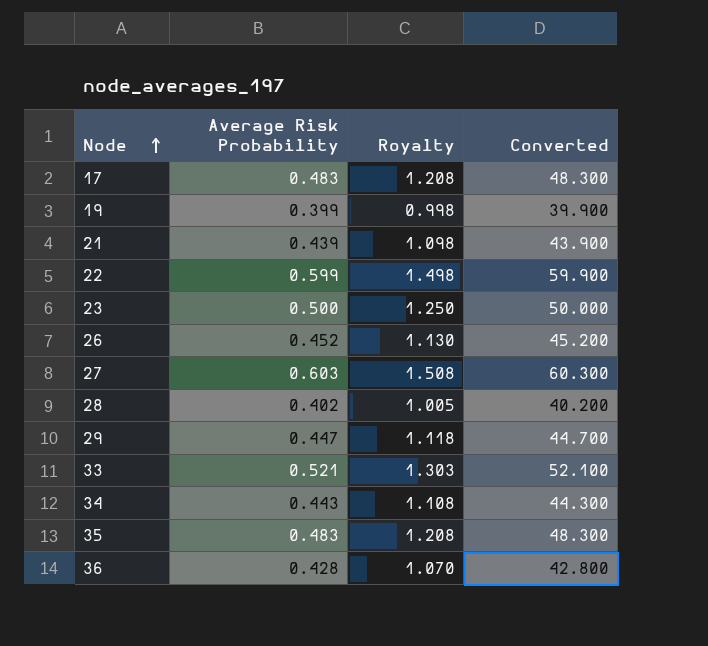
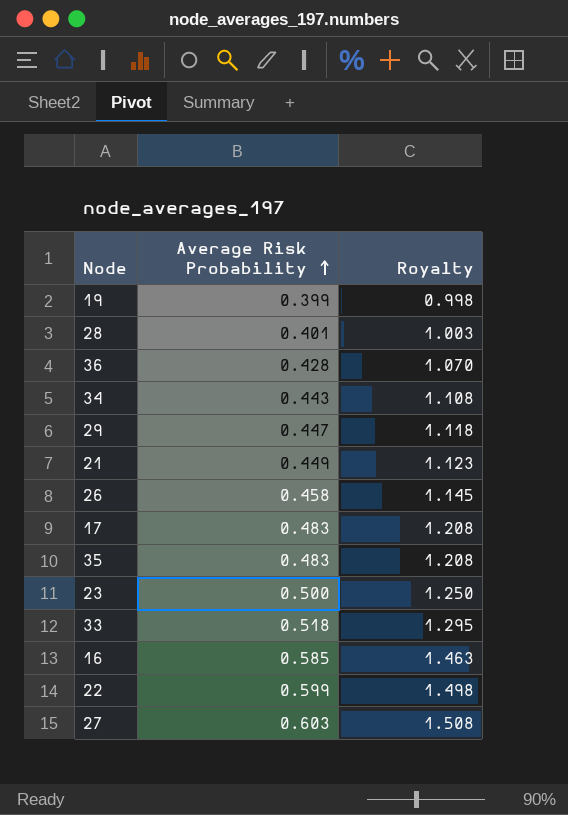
row order: Node ascending -> Average Risk Probability ascending
column Converted | formula: [Average Risk Probability] * 100 -> none
28 | Average Risk Probability: 0.402 -> 0.401
28 | Royalty: 1.005 -> 1.003
21 | Average Risk Probability: 0.439 -> 0.449
21 | Royalty: 1.098 -> 1.123
26 | Average Risk Probability: 0.452 -> 0.458
26 | Royalty: 1.130 -> 1.145
33 | Average Risk Probability: 0.521 -> 0.518
33 | Royalty: 1.303 -> 1.295
row 16: none -> 0.585 | 1.463

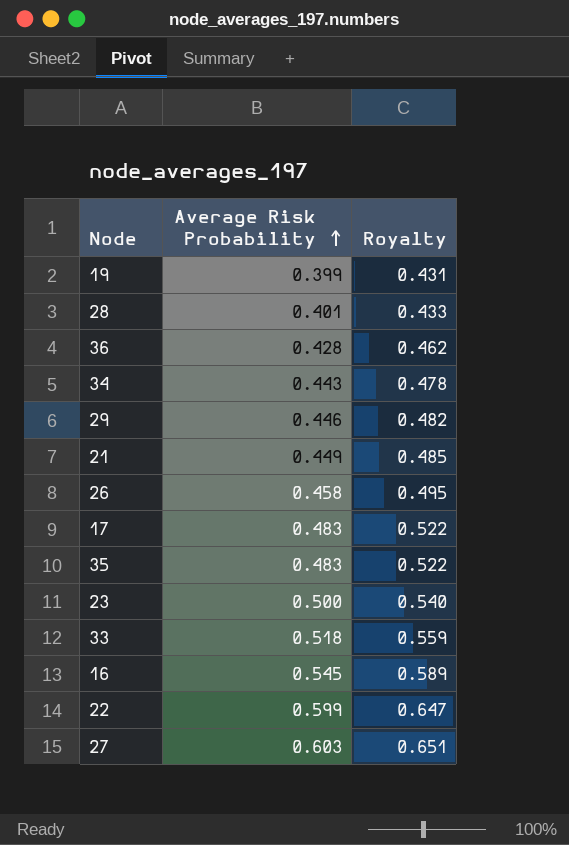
column Royalty | formula: [Average Risk Probability] * 2.5 -> [Average Risk Probability] * 1.08
29 | Average Risk Probability: 0.447 -> 0.446
16 | Average Risk Probability: 0.585 -> 0.545

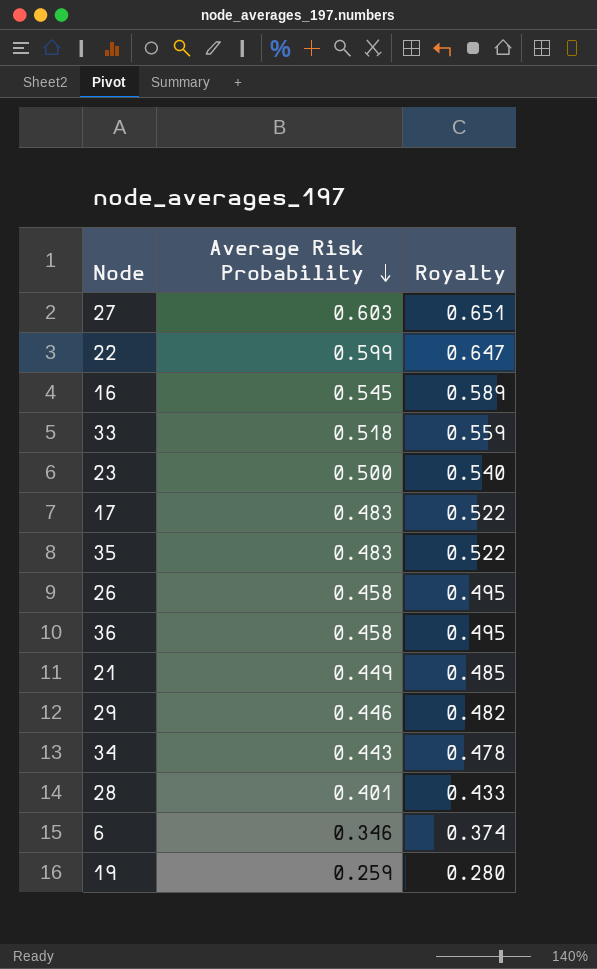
row order: Average Risk Probability ascending -> Average Risk Probability descending
36 | Average Risk Probability: 0.428 -> 0.458
36 | Royalty: 0.462 -> 0.495
row 6: none -> 0.346 | 0.374
19 | Average Risk Probability: 0.399 -> 0.259
19 | Royalty: 0.431 -> 0.280

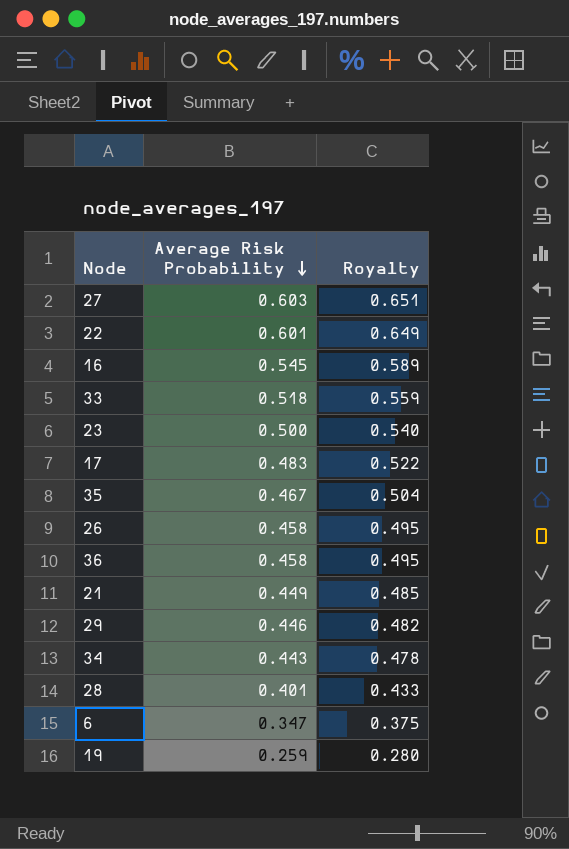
22 | Average Risk Probability: 0.599 -> 0.601
22 | Royalty: 0.647 -> 0.649
35 | Average Risk Probability: 0.483 -> 0.467
35 | Royalty: 0.522 -> 0.504
6 | Average Risk Probability: 0.346 -> 0.347
6 | Royalty: 0.374 -> 0.375

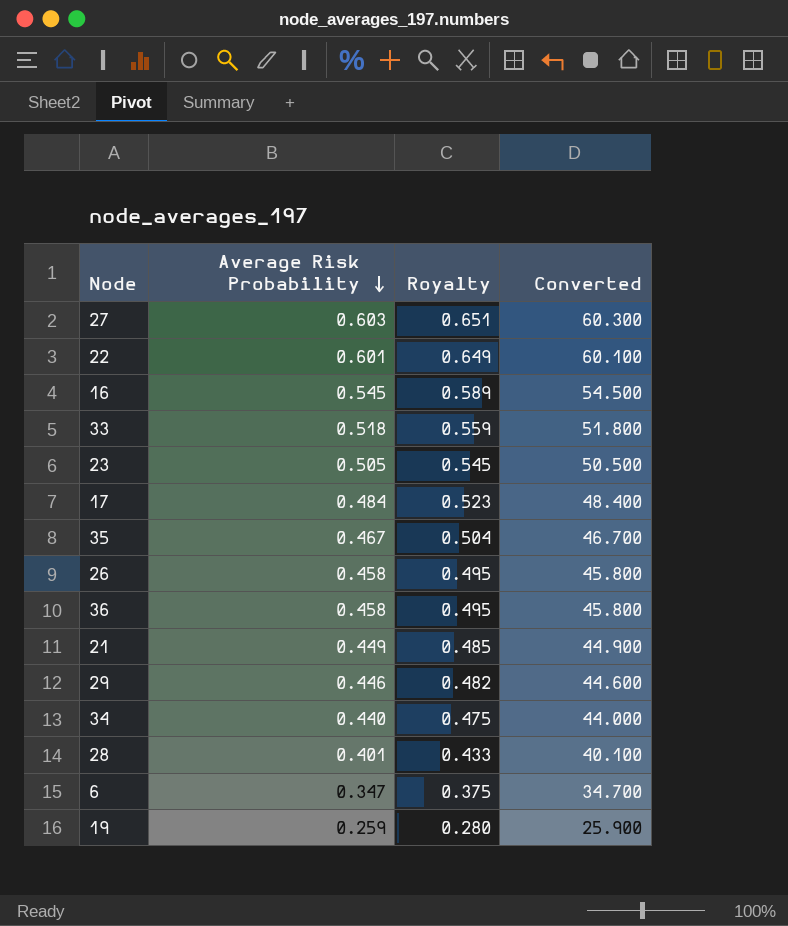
column Converted | formula: none -> [Average Risk Probability] * 100
23 | Average Risk Probability: 0.500 -> 0.505
23 | Royalty: 0.540 -> 0.545
17 | Average Risk Probability: 0.483 -> 0.484
17 | Royalty: 0.522 -> 0.523
34 | Average Risk Probability: 0.443 -> 0.440
34 | Royalty: 0.478 -> 0.475

